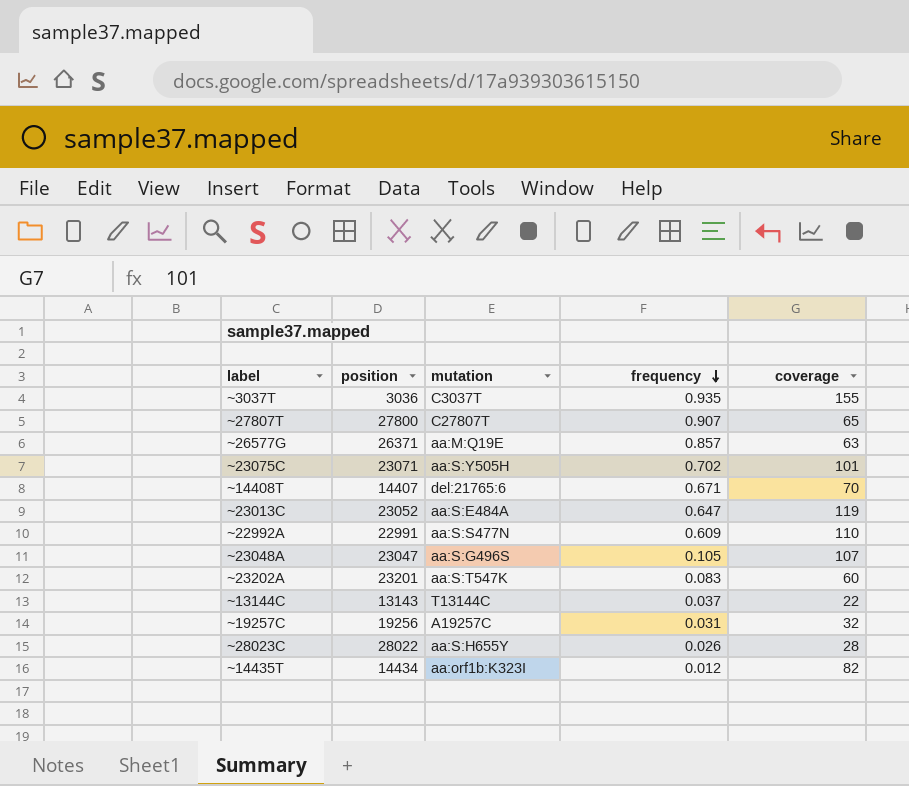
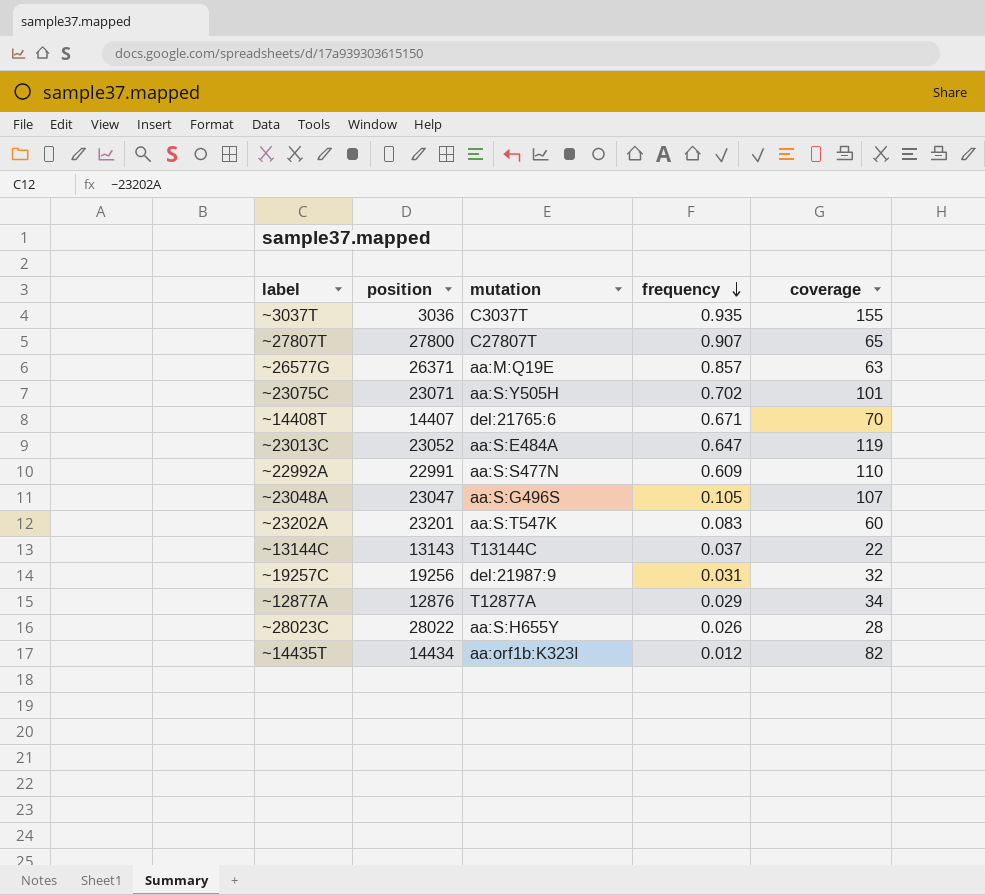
~19257C | mutation: A19257C -> del:21987:9
row ~12877A: none -> 12876 | T12877A | 0.029 | 34

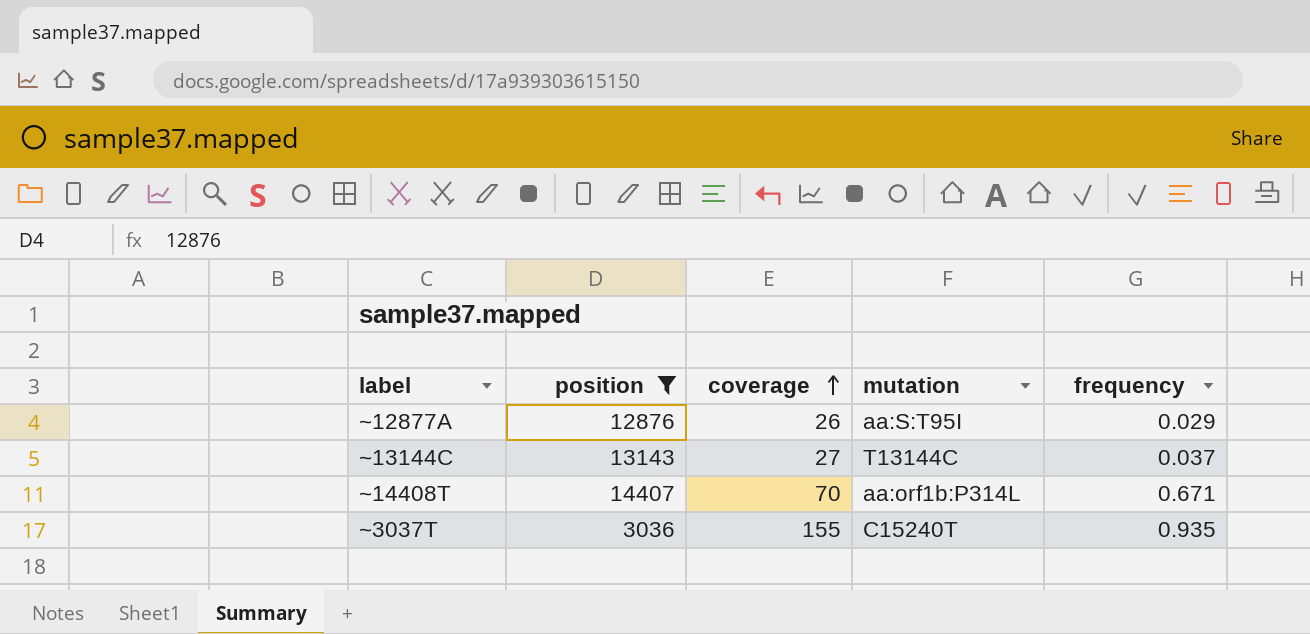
filter: none -> position <= 14407
row order: frequency descending -> coverage ascending
column coverage | position: 5 -> 3
~12877A | coverage: 34 -> 26
~12877A | mutation: T12877A -> aa:S:T95I
~13144C | coverage: 22 -> 27
~14408T | mutation: del:21765:6 -> aa:orf1b:P314L
~3037T | mutation: C3037T -> C15240T

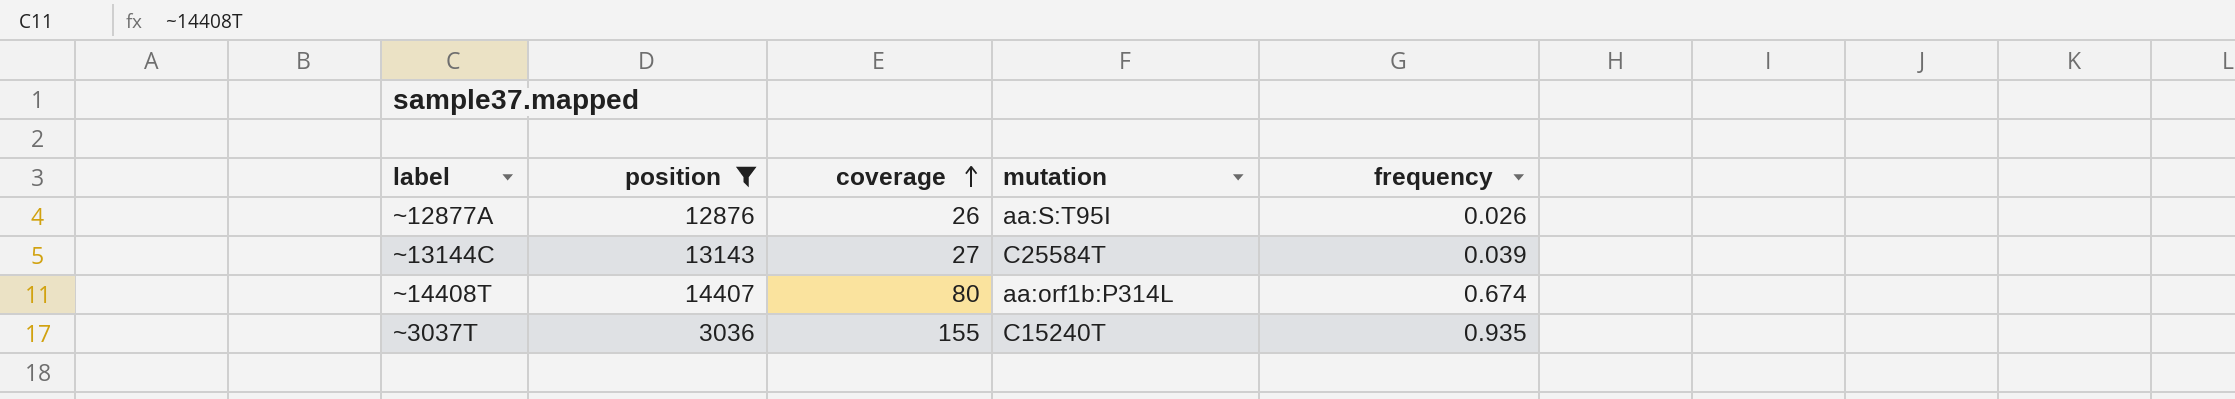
~12877A | frequency: 0.029 -> 0.026
~13144C | mutation: T13144C -> C25584T
~13144C | frequency: 0.037 -> 0.039
~14408T | coverage: 70 -> 80
~14408T | frequency: 0.671 -> 0.674

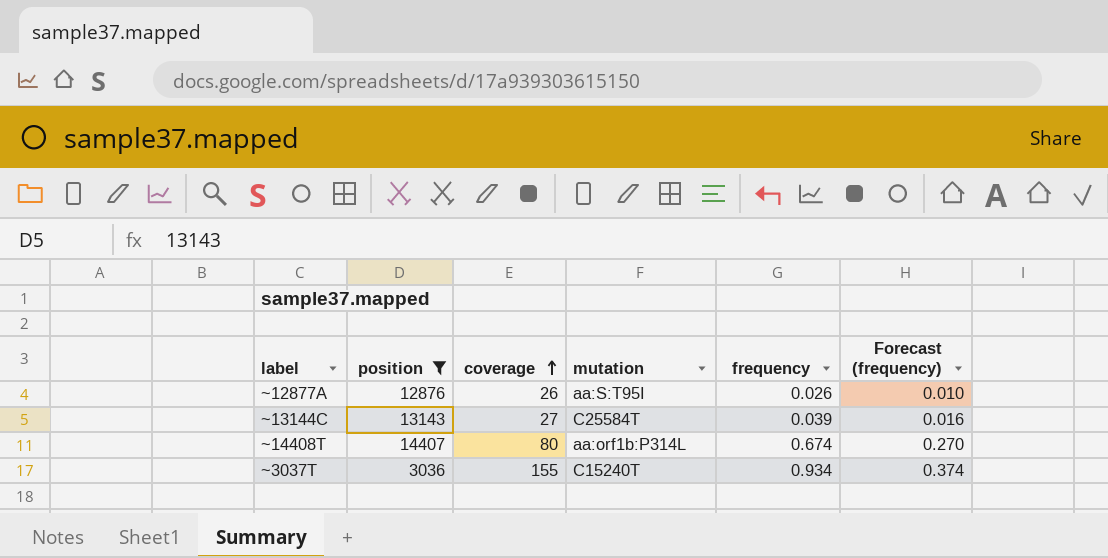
column Forecast (frequency) | formula: none -> [frequency] * 0.4
~3037T | frequency: 0.935 -> 0.934

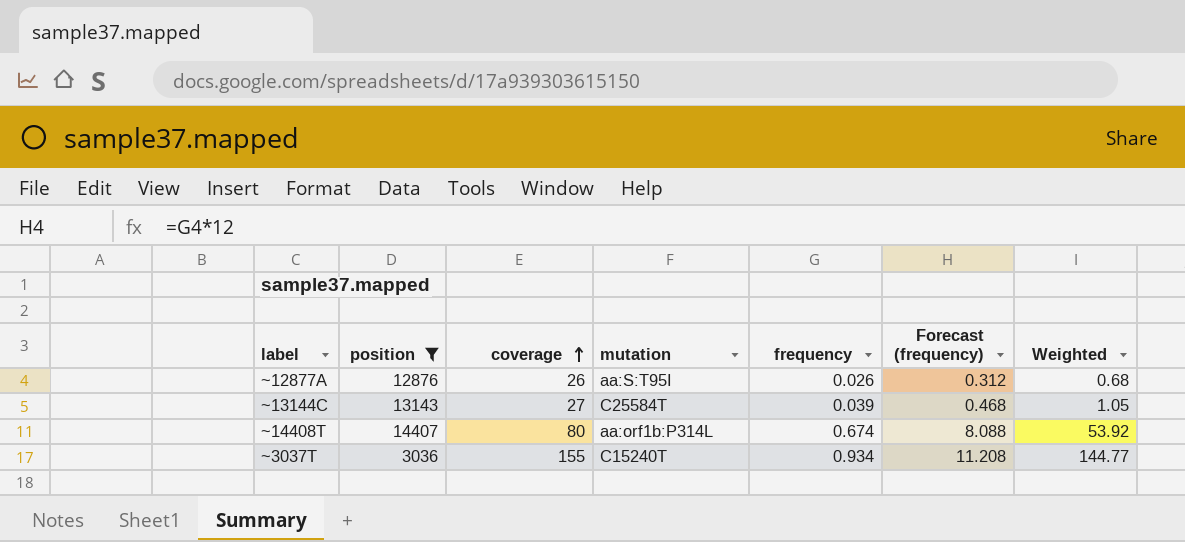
column Forecast (frequency) | formula: [frequency] * 0.4 -> [frequency] * 12
column Weighted | formula: none -> [coverage] * [frequency]

